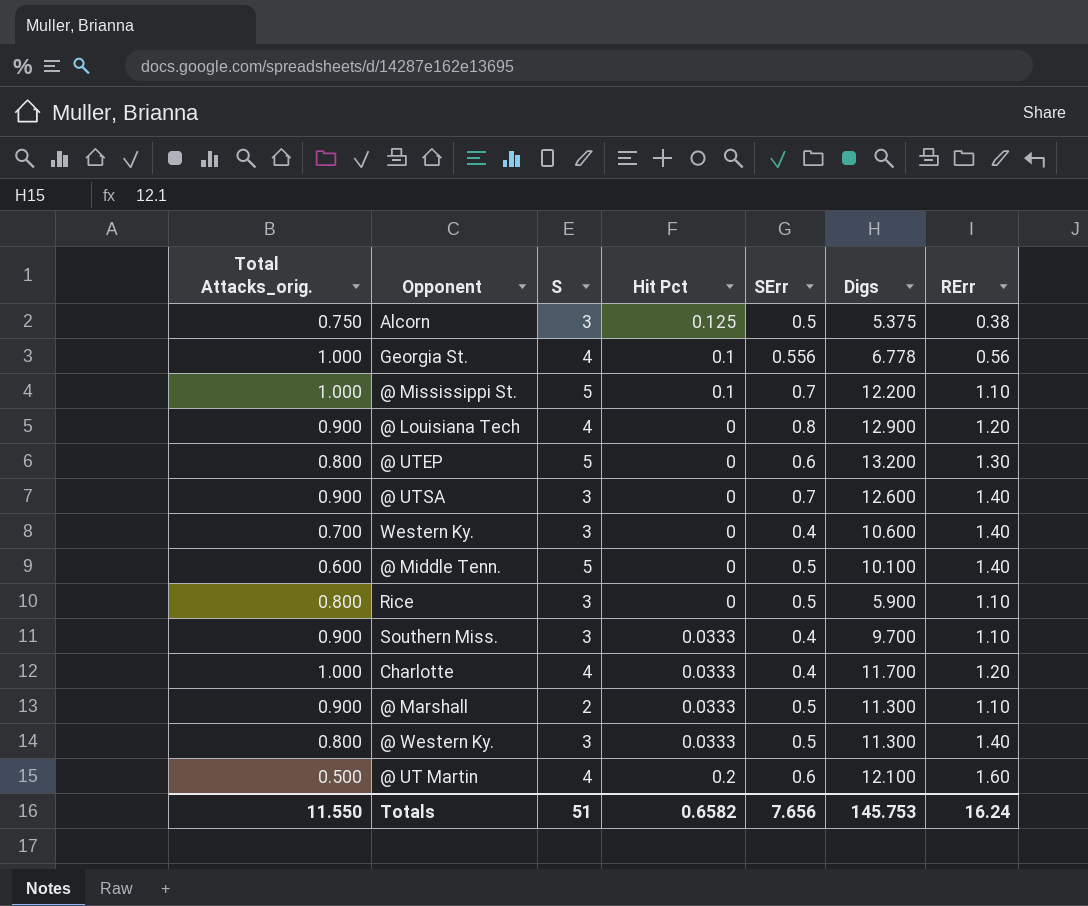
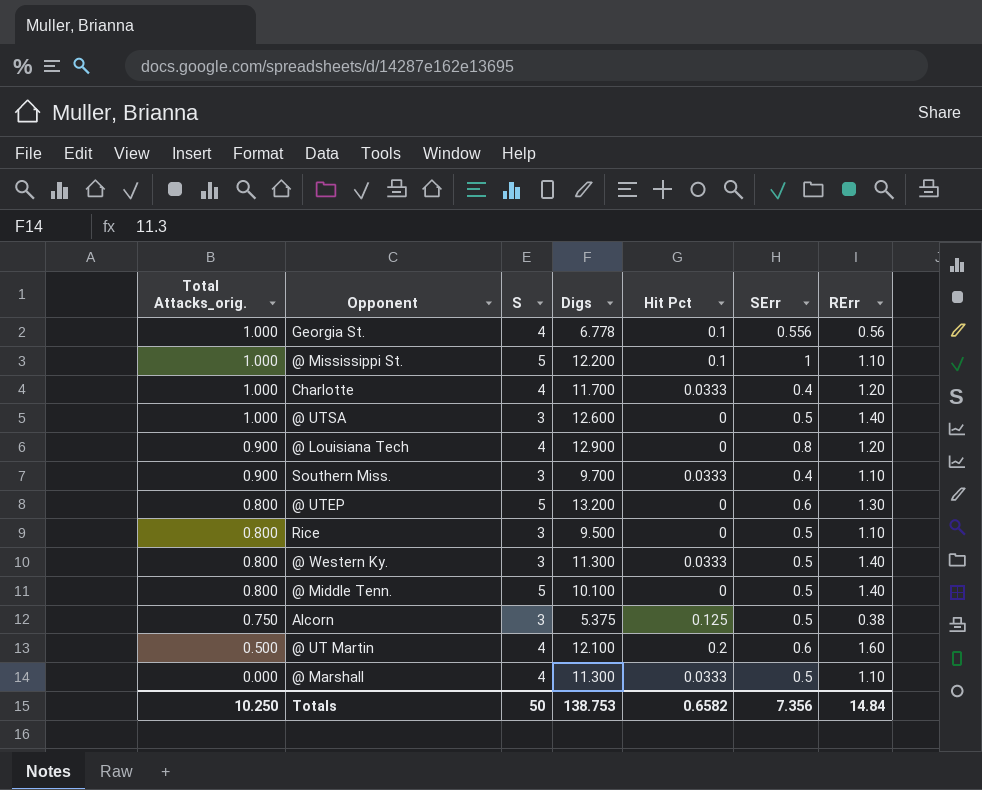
row order: none -> Total Attacks_orig. descending
column Digs | position: 6 -> 4
row Western Ky.: 0.700 | 3 | 0 | 0.4 | 10.600 | 1.40 -> none
@ Mississippi St. | SErr: 0.7 -> 1
@ UTSA | Total Attacks_orig.: 0.900 -> 1.000
@ UTSA | SErr: 0.7 -> 0.5
Rice | Digs: 5.900 -> 9.500
@ Middle Tenn. | Total Attacks_orig.: 0.600 -> 0.800
@ Marshall | Total Attacks_orig.: 0.900 -> 0.000
@ Marshall | S: 2 -> 4
Totals | Total Attacks_orig.: 11.550 -> 10.250
Totals | S: 51 -> 50
Totals | Digs: 145.753 -> 138.753
Totals | SErr: 7.656 -> 7.356
Totals | RErr: 16.24 -> 14.84

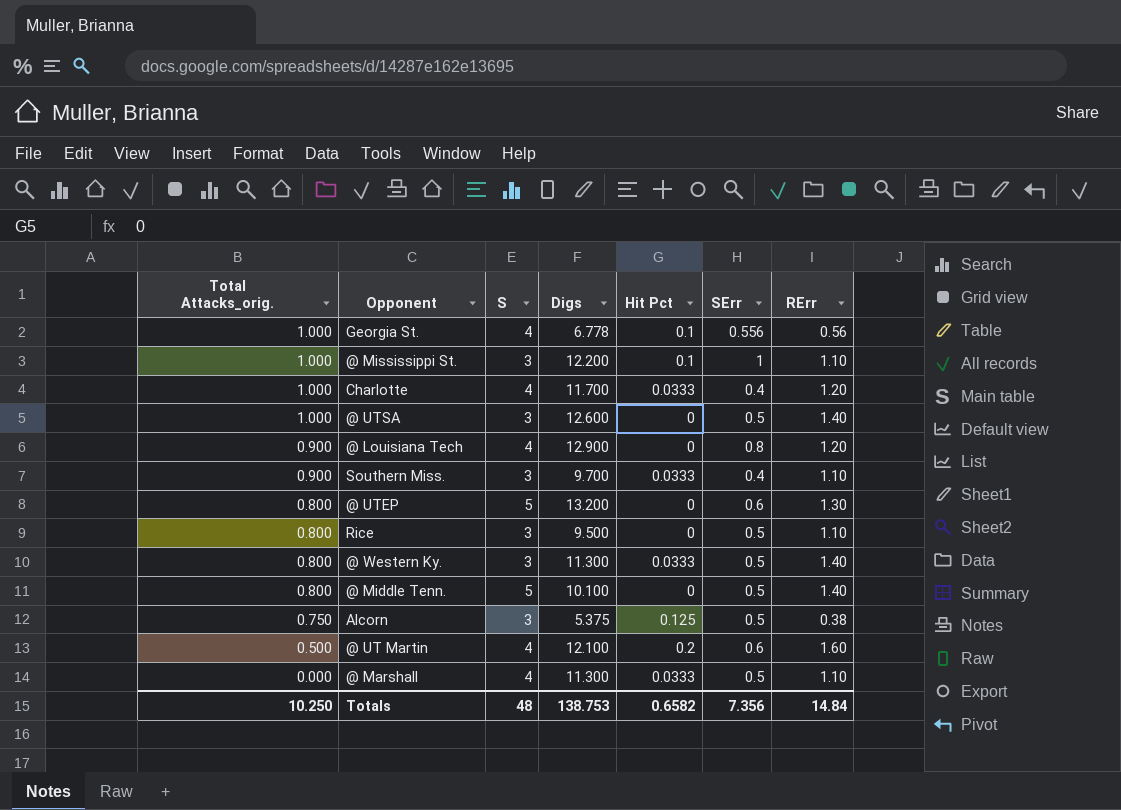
@ Mississippi St. | S: 5 -> 3
Totals | S: 50 -> 48

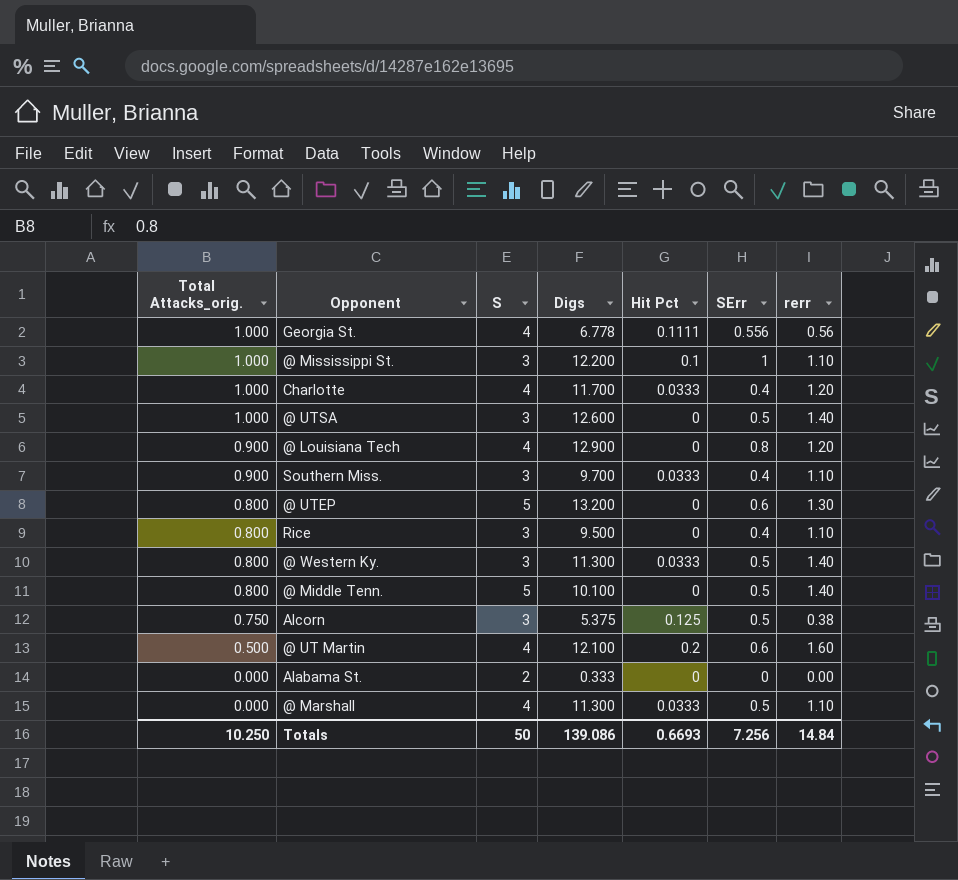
column name: RErr -> rerr
Georgia St. | Hit Pct: 0.1 -> 0.1111
Rice | SErr: 0.5 -> 0.4
row Alabama St.: none -> 0.000 | 2 | 0.333 | 0 | 0 | 0.00
Totals | S: 48 -> 50
Totals | Digs: 138.753 -> 139.086
Totals | Hit Pct: 0.6582 -> 0.6693
Totals | SErr: 7.356 -> 7.256

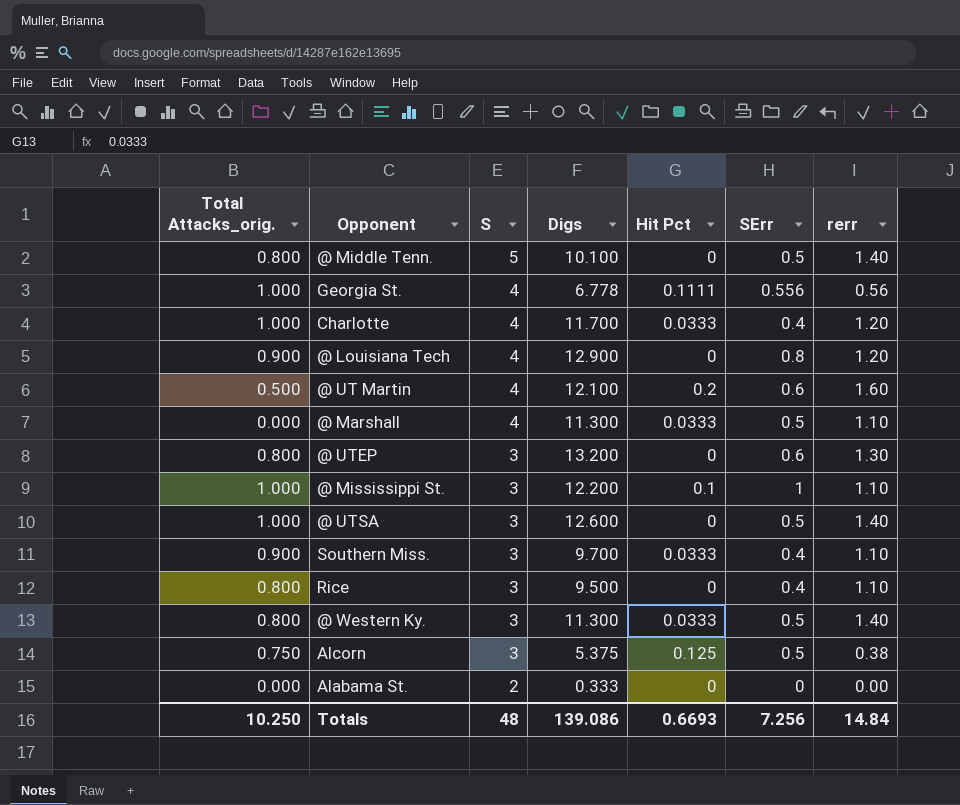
row order: Total Attacks_orig. descending -> S descending
@ UTEP | S: 5 -> 3
Totals | S: 50 -> 48

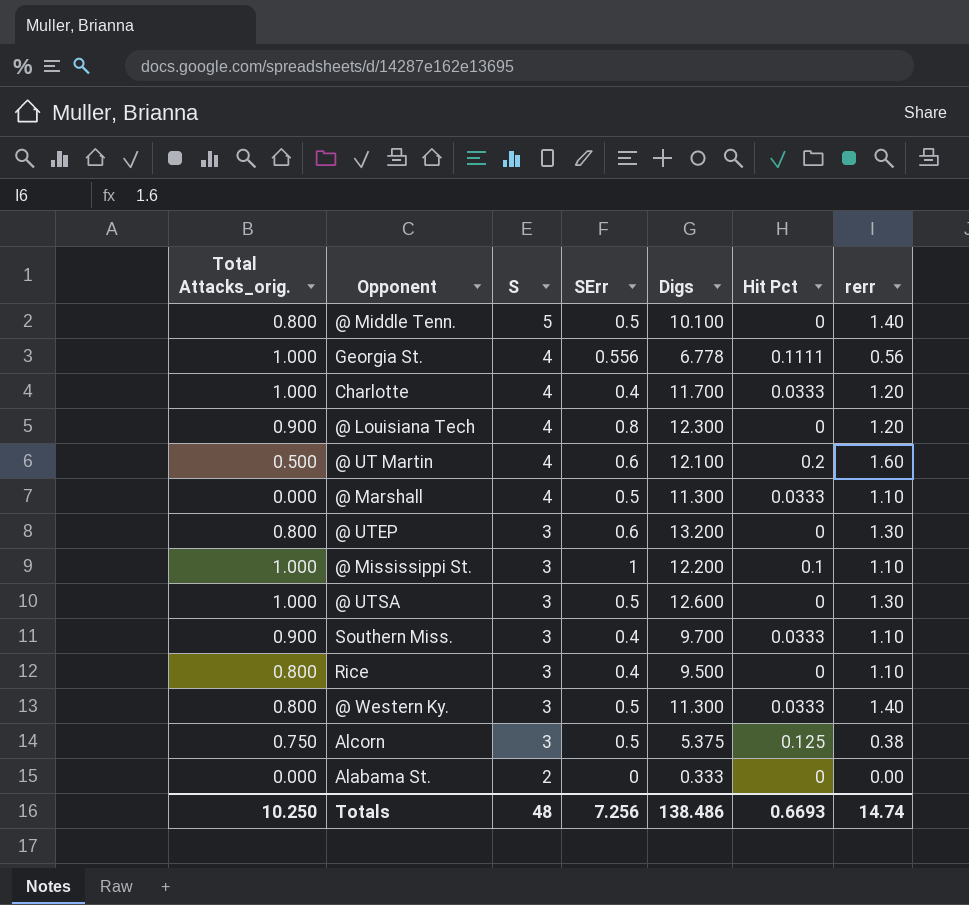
column SErr | position: 6 -> 4
@ Louisiana Tech | Digs: 12.900 -> 12.300
@ UTSA | rerr: 1.40 -> 1.30
Totals | Digs: 139.086 -> 138.486
Totals | rerr: 14.84 -> 14.74

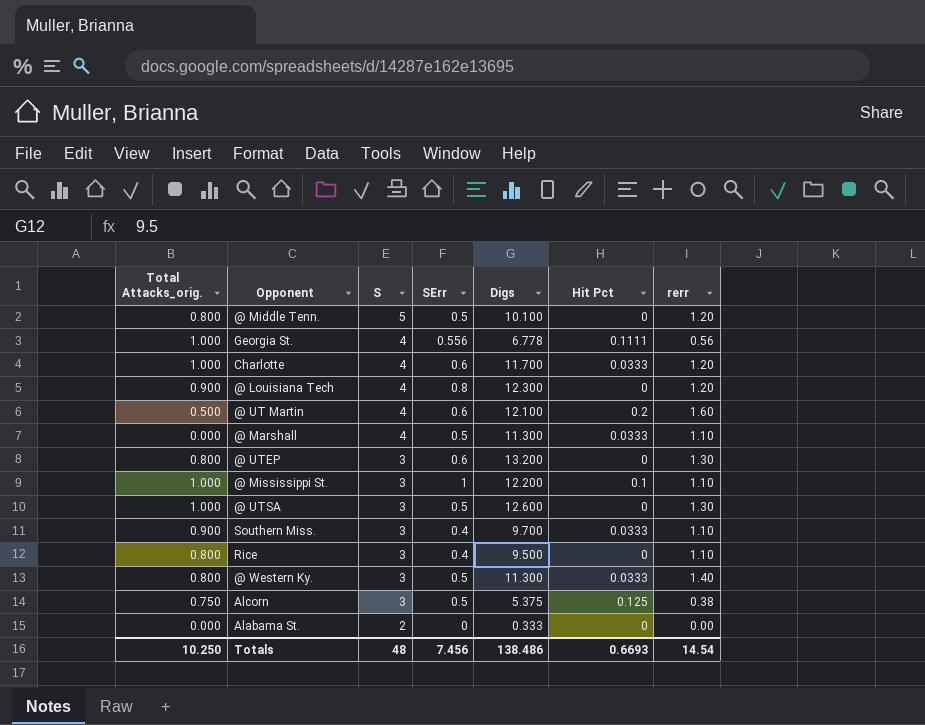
@ Middle Tenn. | rerr: 1.40 -> 1.20
Charlotte | SErr: 0.4 -> 0.6
Totals | SErr: 7.256 -> 7.456
Totals | rerr: 14.74 -> 14.54

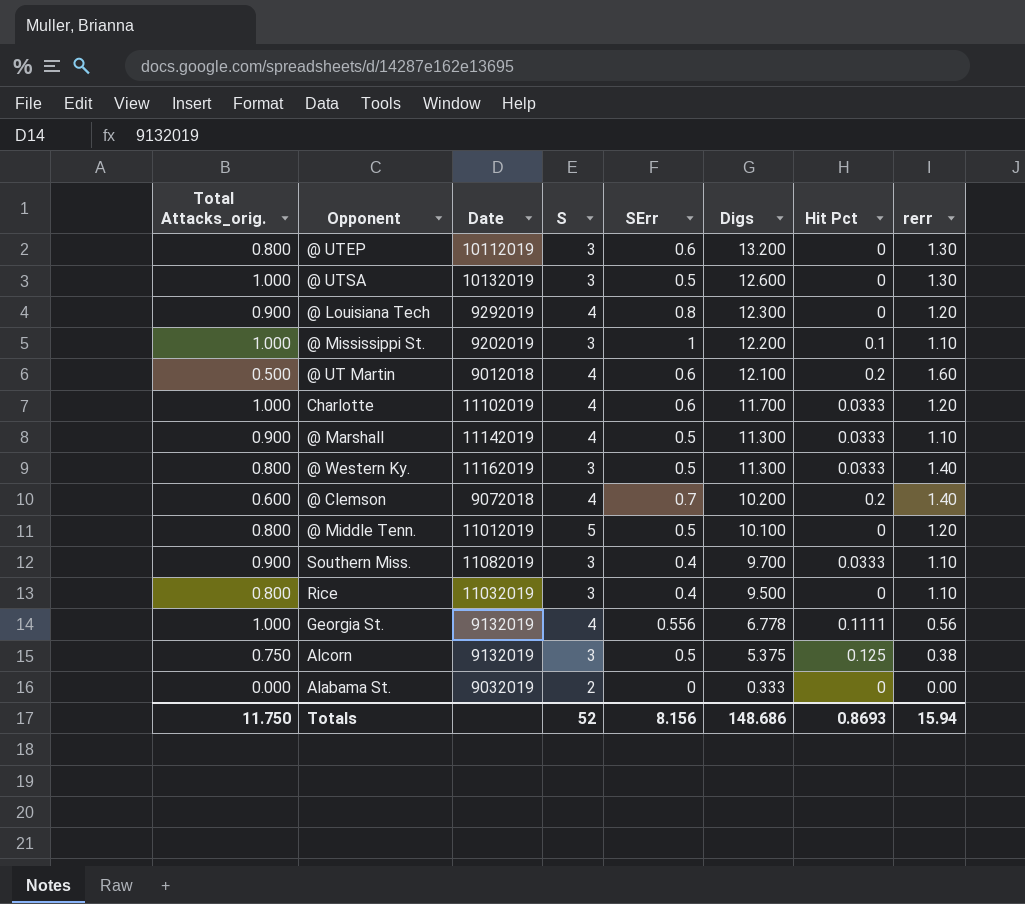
row order: S descending -> Digs descending
column Date | position: none -> 3
@ Marshall | Total Attacks_orig.: 0.000 -> 0.900
row @ Clemson: none -> 0.600 | 9072018 | 4 | 0.7 | 10.200 | 0.2 | 1.40
Totals | Total Attacks_orig.: 10.250 -> 11.750
Totals | S: 48 -> 52
Totals | SErr: 7.456 -> 8.156
Totals | Digs: 138.486 -> 148.686
Totals | Hit Pct: 0.6693 -> 0.8693
Totals | rerr: 14.54 -> 15.94

